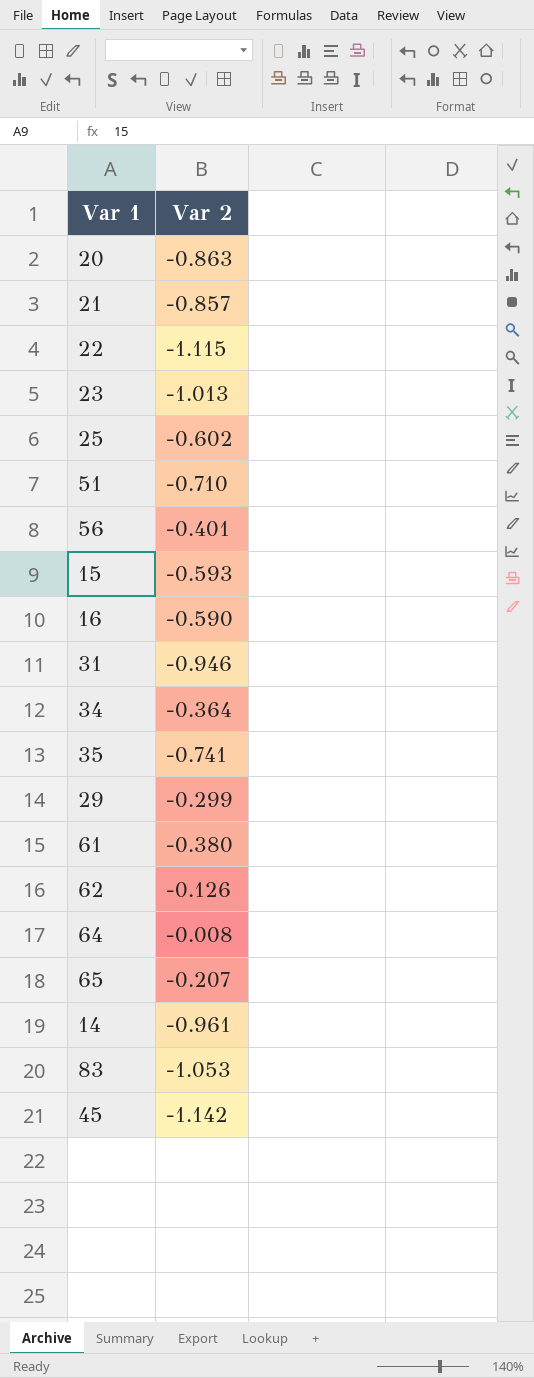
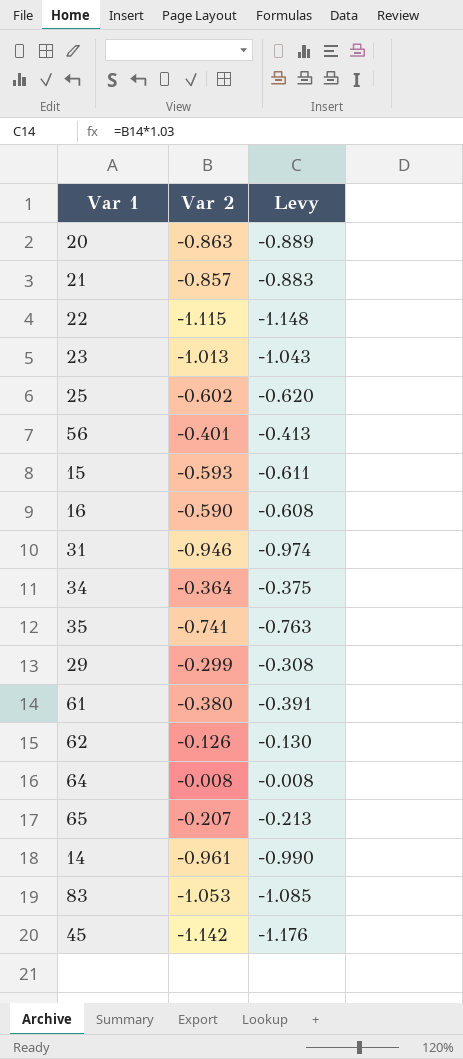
column Levy | formula: none -> [Var 2] * 1.03
row 51: -0.710 -> none

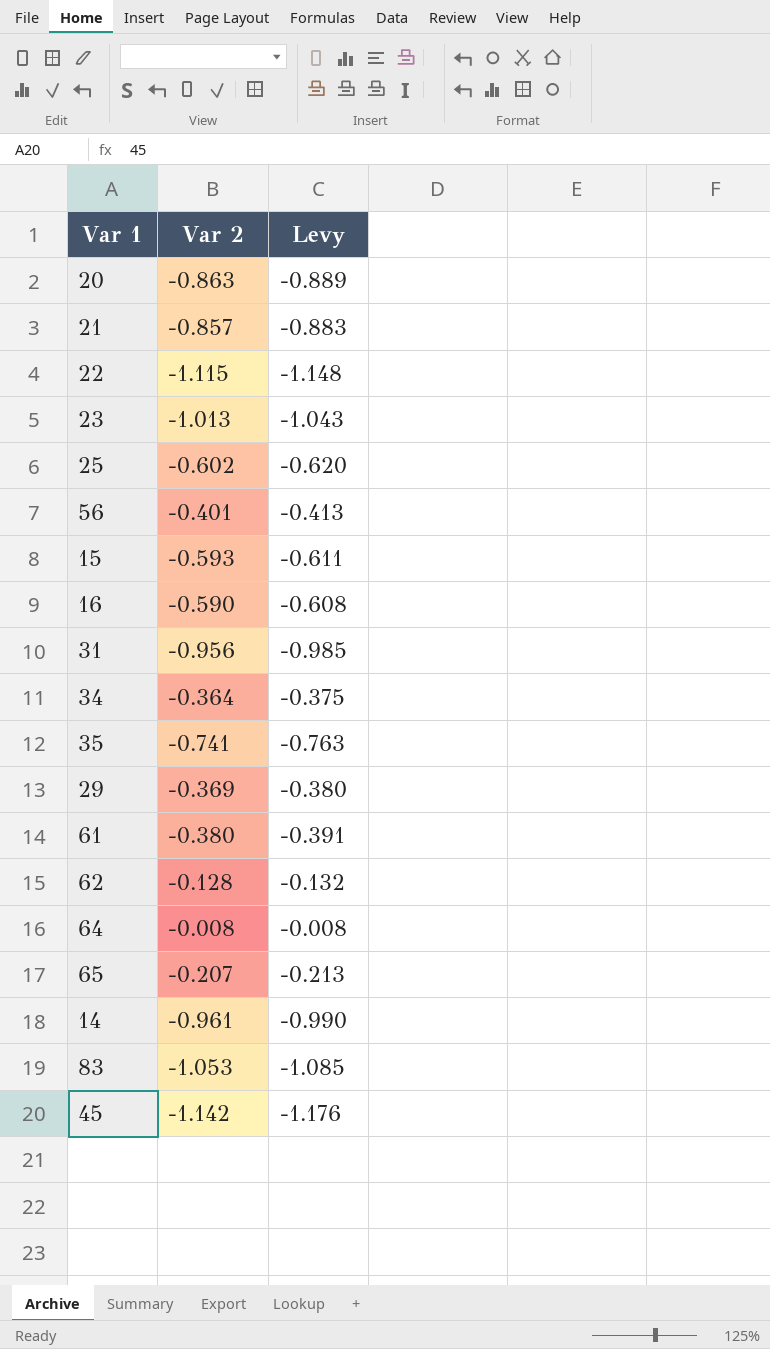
31 | Var 2: -0.946 -> -0.956
31 | Levy: -0.974 -> -0.985
29 | Var 2: -0.299 -> -0.369
29 | Levy: -0.308 -> -0.380
62 | Var 2: -0.126 -> -0.128
62 | Levy: -0.130 -> -0.132

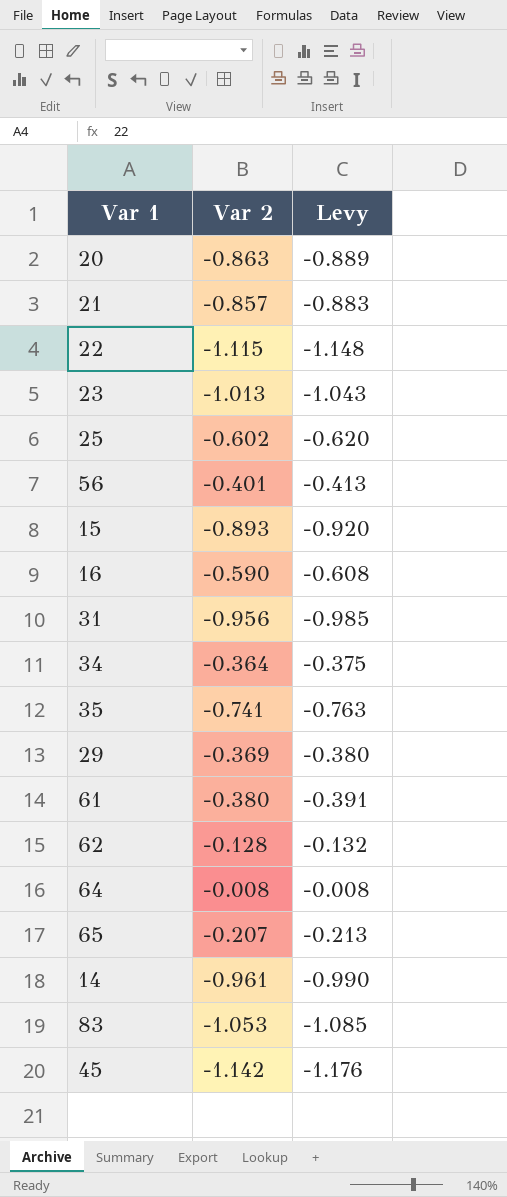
15 | Var 2: -0.593 -> -0.893
15 | Levy: -0.611 -> -0.920

